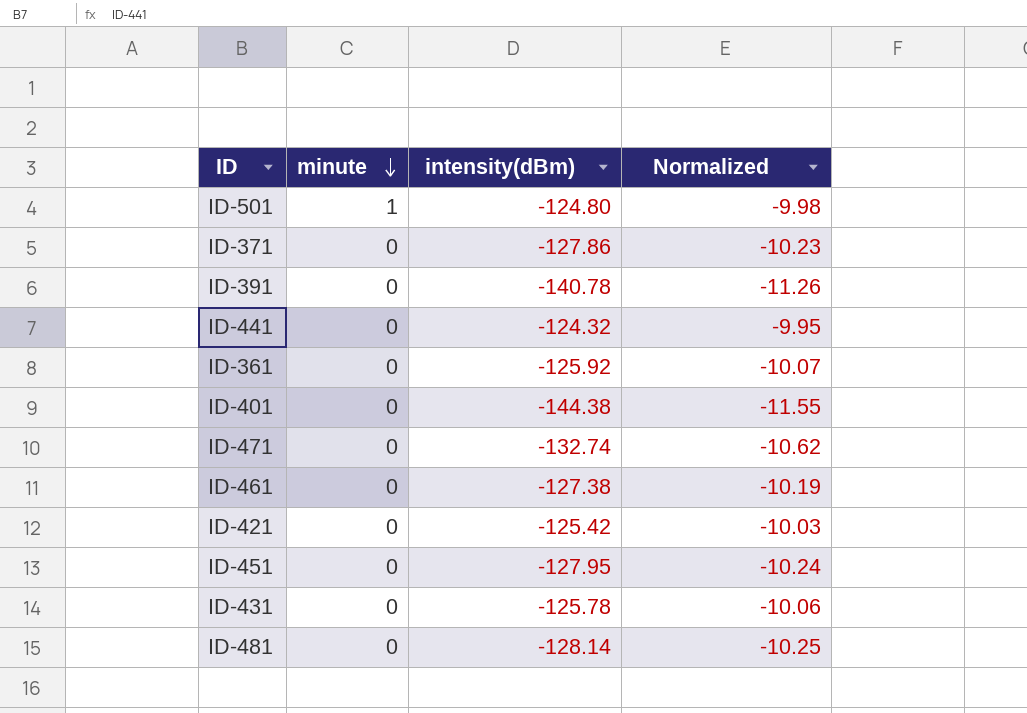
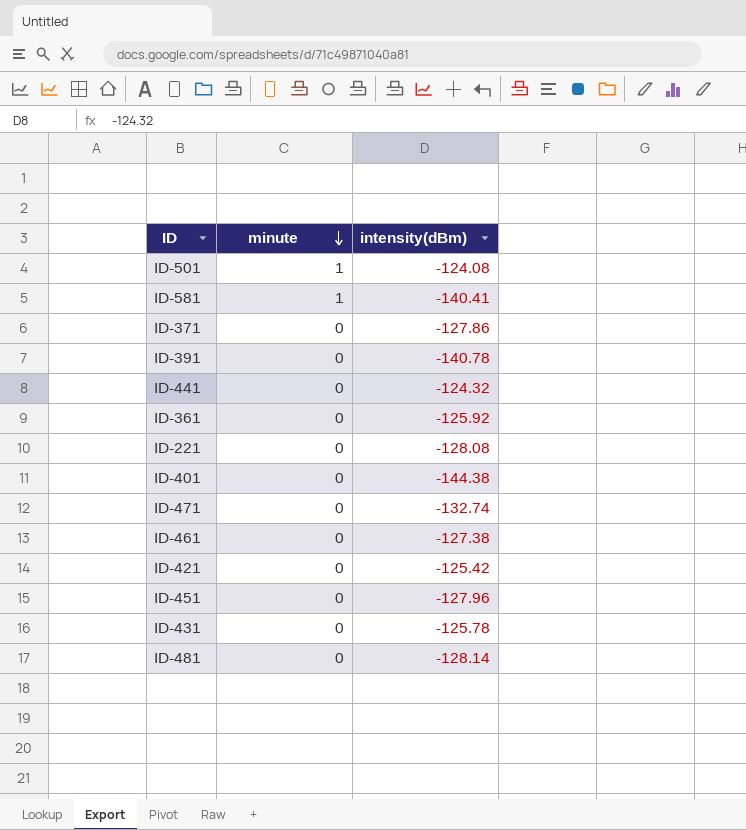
column Normalized | formula: [intensity(dBm)] * 0.08 -> none
ID-501 | intensity(dBm): -124.80 -> -124.08
row ID-581: none -> 1 | -140.41
row ID-221: none -> 0 | -128.08
ID-451 | intensity(dBm): -127.95 -> -127.96

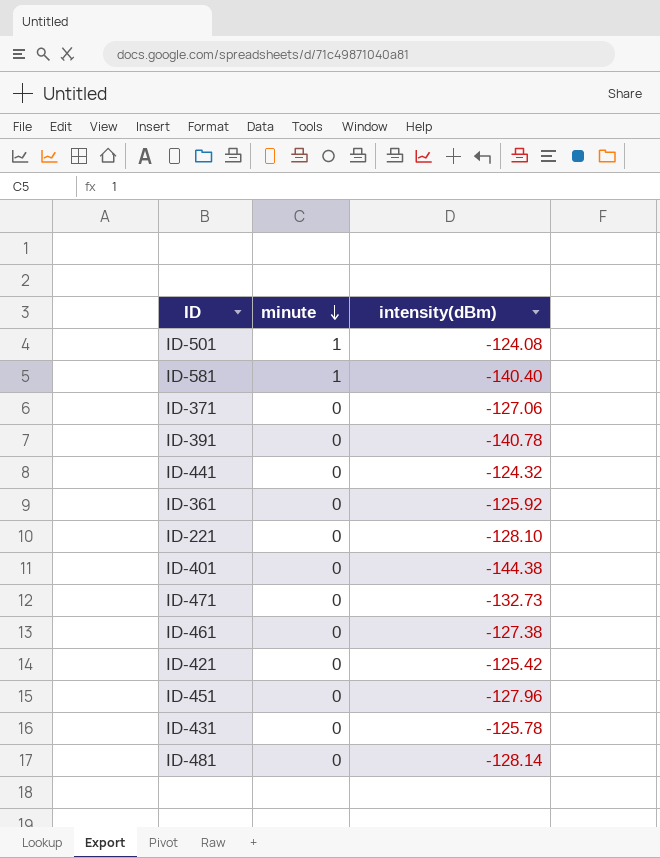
ID-581 | intensity(dBm): -140.41 -> -140.40
ID-371 | intensity(dBm): -127.86 -> -127.06
ID-221 | intensity(dBm): -128.08 -> -128.10
ID-471 | intensity(dBm): -132.74 -> -132.73

